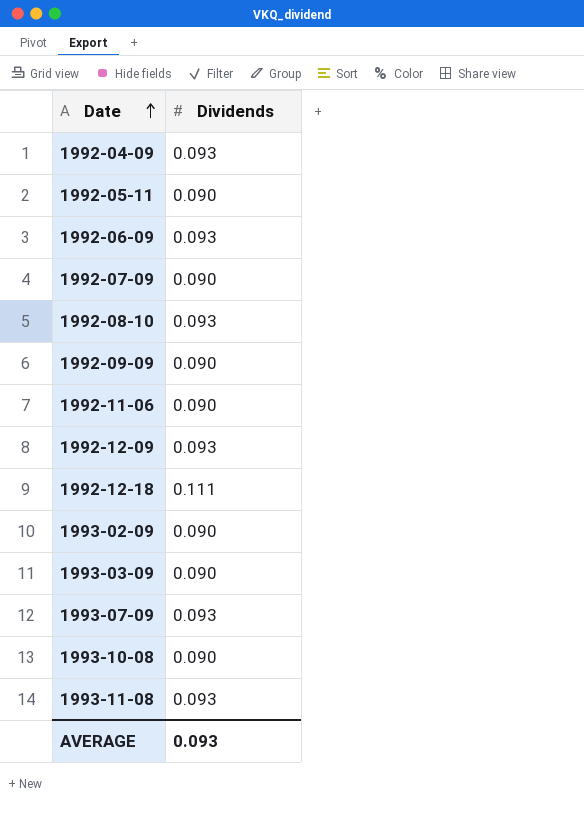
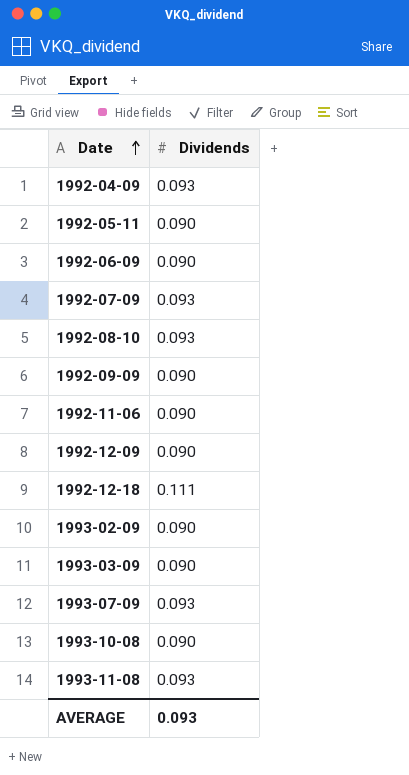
1992-06-09 | Dividends: 0.093 -> 0.090
1992-07-09 | Dividends: 0.090 -> 0.093
1992-12-09 | Dividends: 0.093 -> 0.090

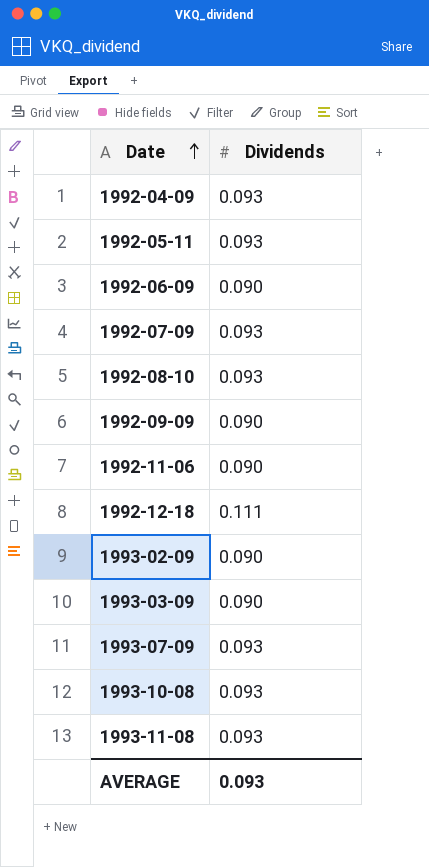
row 1992-12-09: 0.090 -> none
1992-05-11 | Dividends: 0.090 -> 0.093
1993-10-08 | Dividends: 0.090 -> 0.093

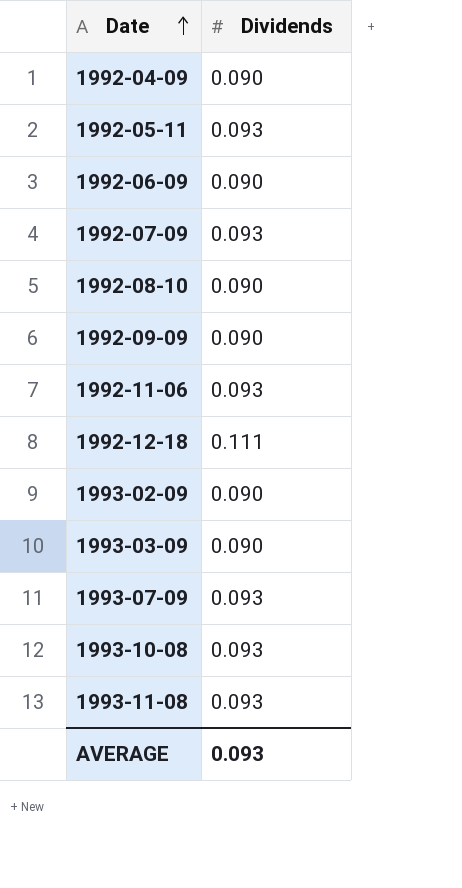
1992-04-09 | Dividends: 0.093 -> 0.090
1992-08-10 | Dividends: 0.093 -> 0.090
1992-11-06 | Dividends: 0.090 -> 0.093

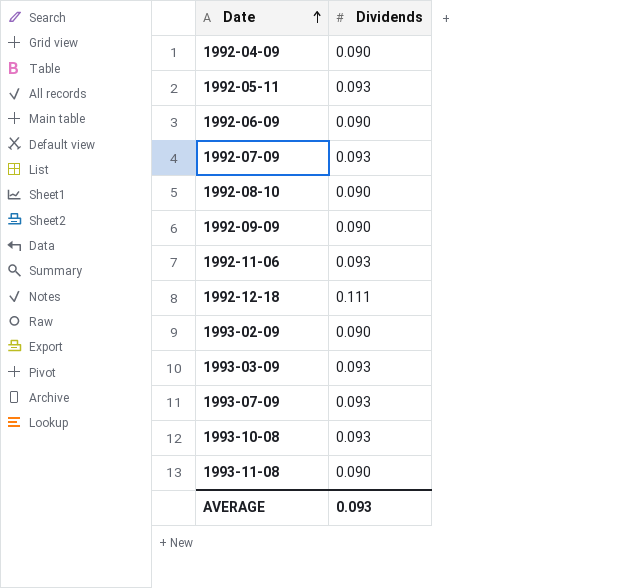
1993-03-09 | Dividends: 0.090 -> 0.093
1993-11-08 | Dividends: 0.093 -> 0.090

